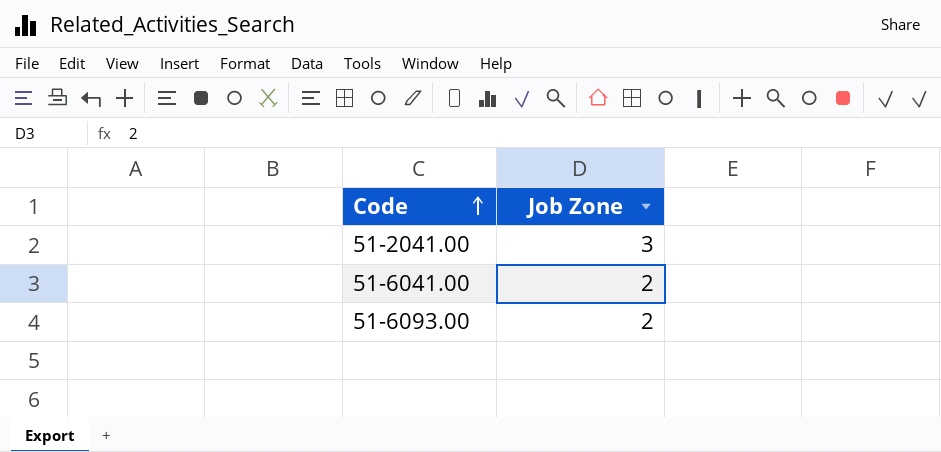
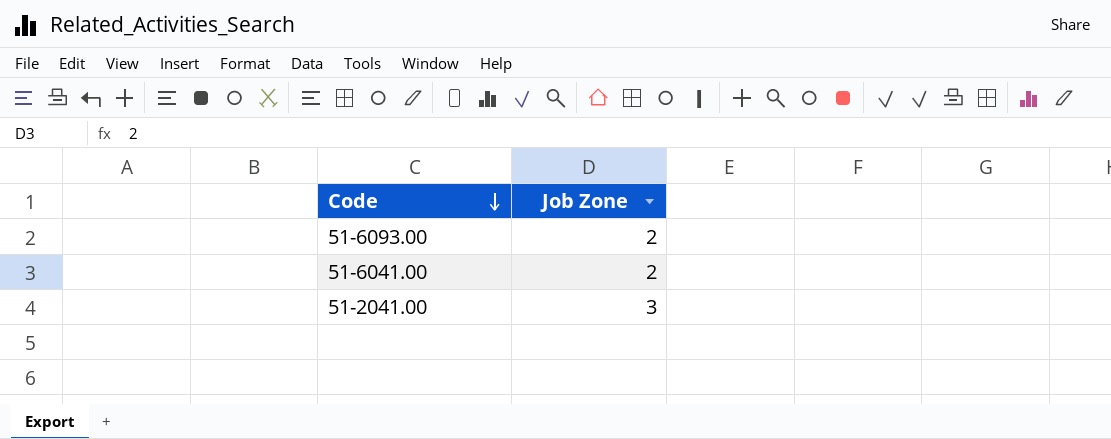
row order: Code ascending -> Code descending

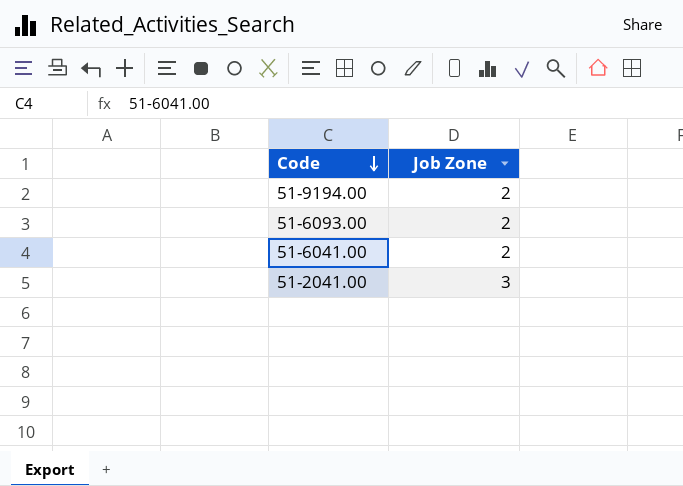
row 51-9194.00: none -> 2

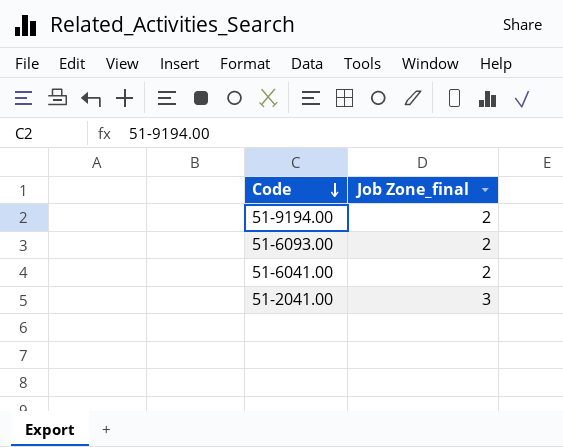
column name: Job Zone -> Job Zone_final

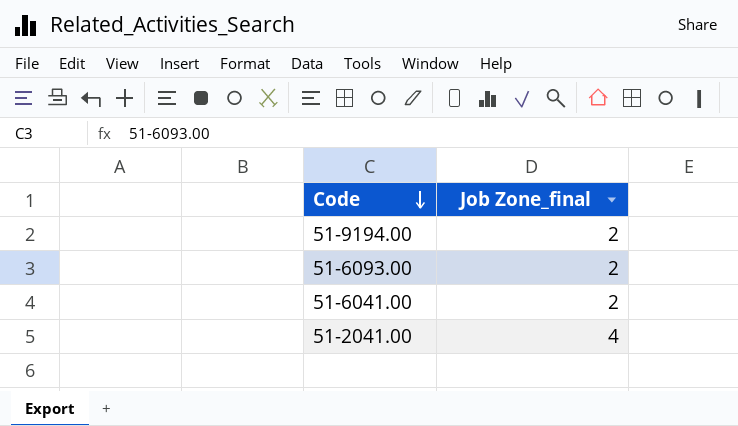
51-2041.00 | Job Zone_final: 3 -> 4

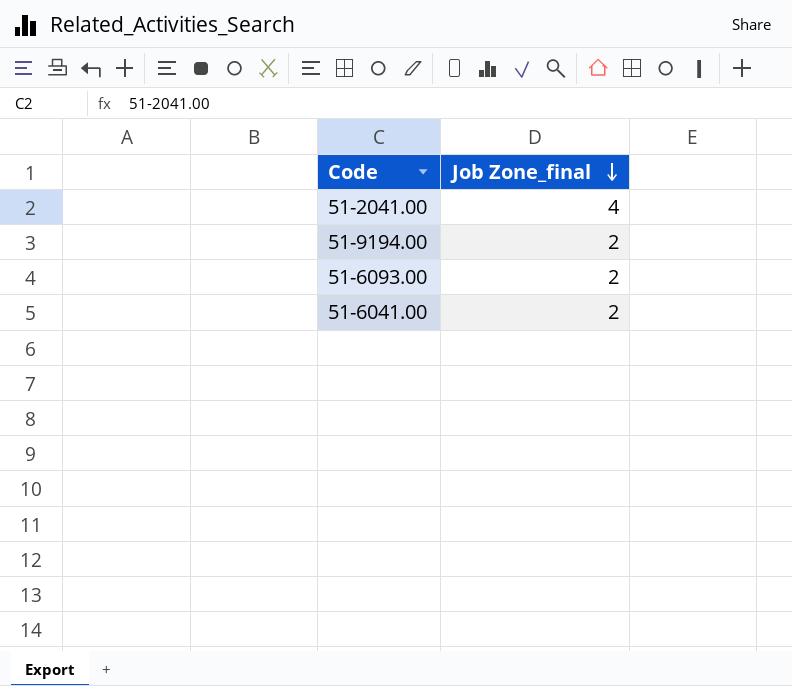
row order: Code descending -> Job Zone_final descending

